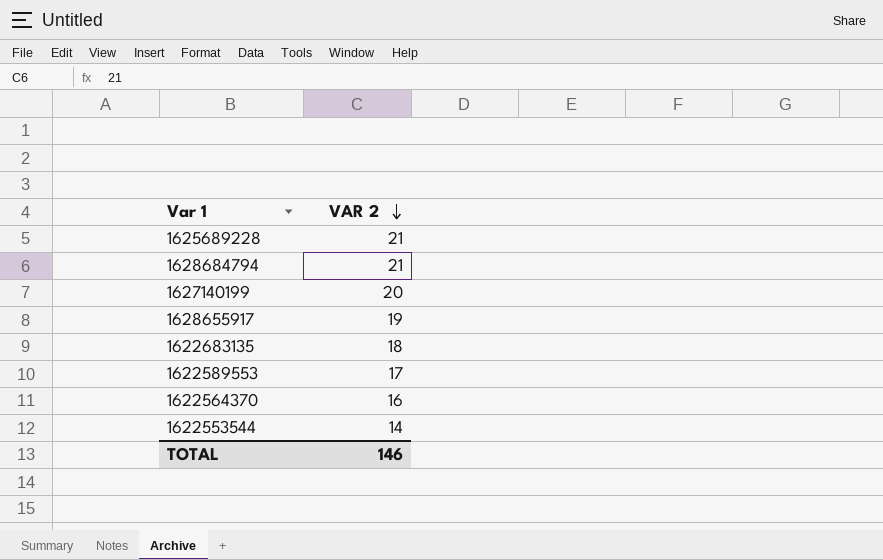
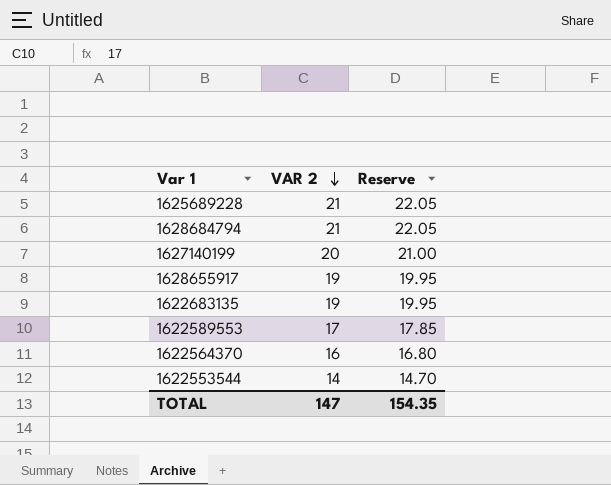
column Reserve | formula: none -> [VAR 2] * 1.05
1622683135 | VAR 2: 18 -> 19
TOTAL | VAR 2: 146 -> 147

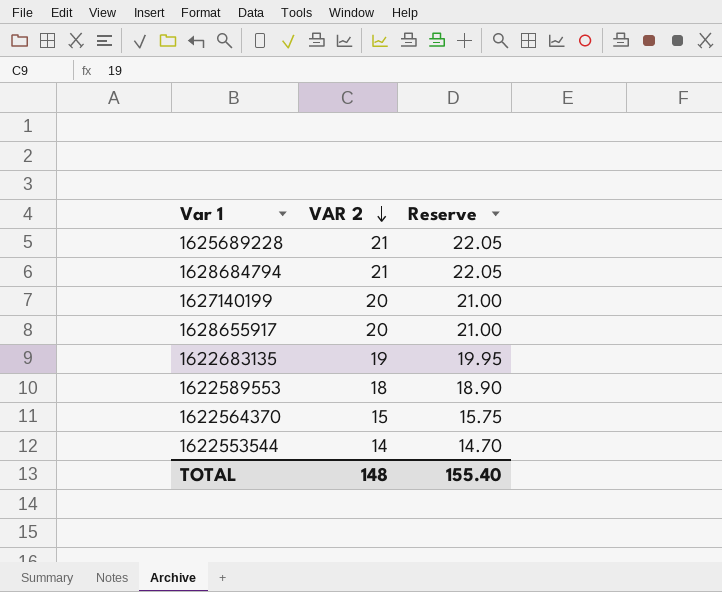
1628655917 | VAR 2: 19 -> 20
1628655917 | Reserve: 19.95 -> 21.00
1622589553 | VAR 2: 17 -> 18
1622589553 | Reserve: 17.85 -> 18.90
1622564370 | VAR 2: 16 -> 15
1622564370 | Reserve: 16.80 -> 15.75
TOTAL | VAR 2: 147 -> 148
TOTAL | Reserve: 154.35 -> 155.40

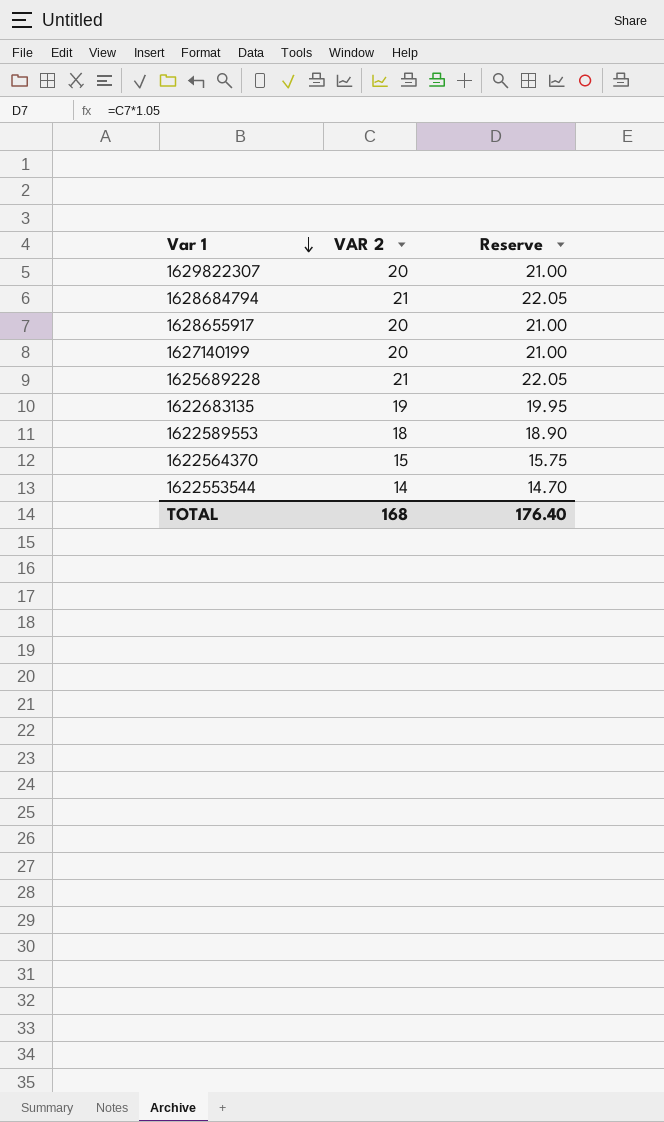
row order: VAR 2 descending -> Var 1 descending
row 1629822307: none -> 20 | 21.00
TOTAL | VAR 2: 148 -> 168
TOTAL | Reserve: 155.40 -> 176.40

